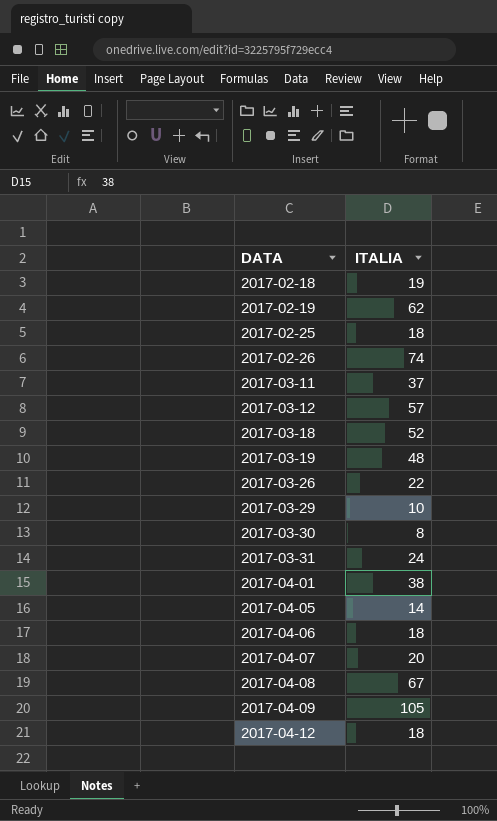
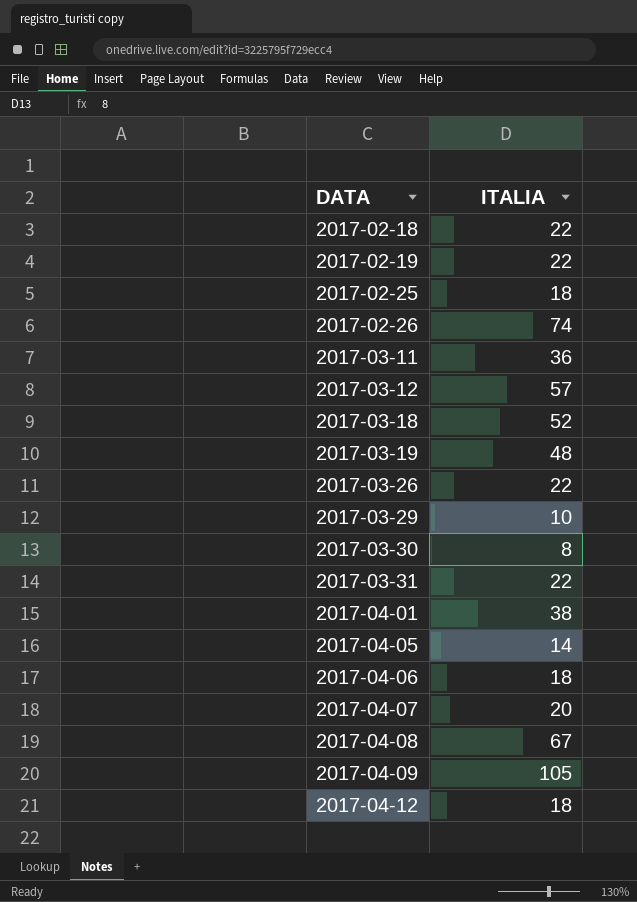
2017-02-18 | ITALIA: 19 -> 22
2017-02-19 | ITALIA: 62 -> 22
2017-03-11 | ITALIA: 37 -> 36
2017-03-31 | ITALIA: 24 -> 22

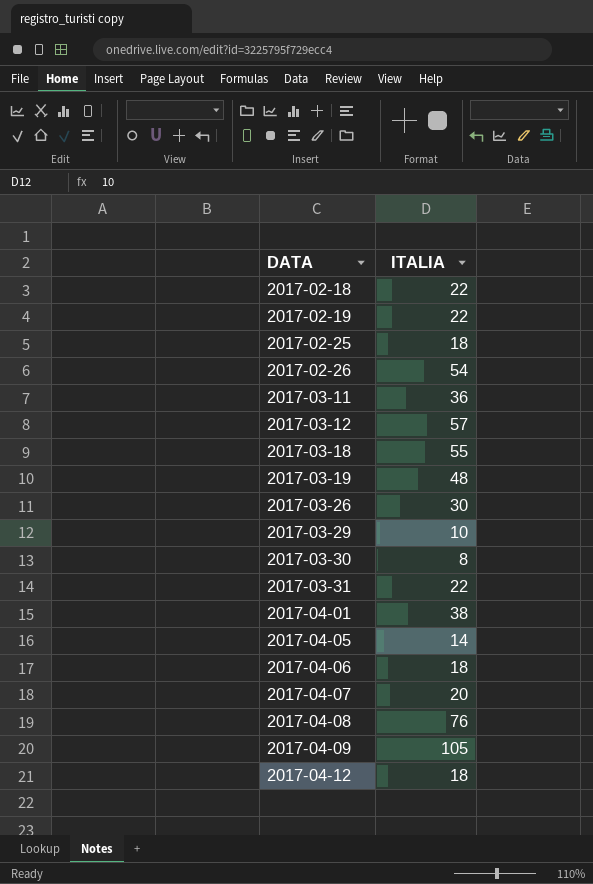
2017-02-26 | ITALIA: 74 -> 54
2017-03-18 | ITALIA: 52 -> 55
2017-03-26 | ITALIA: 22 -> 30
2017-04-08 | ITALIA: 67 -> 76

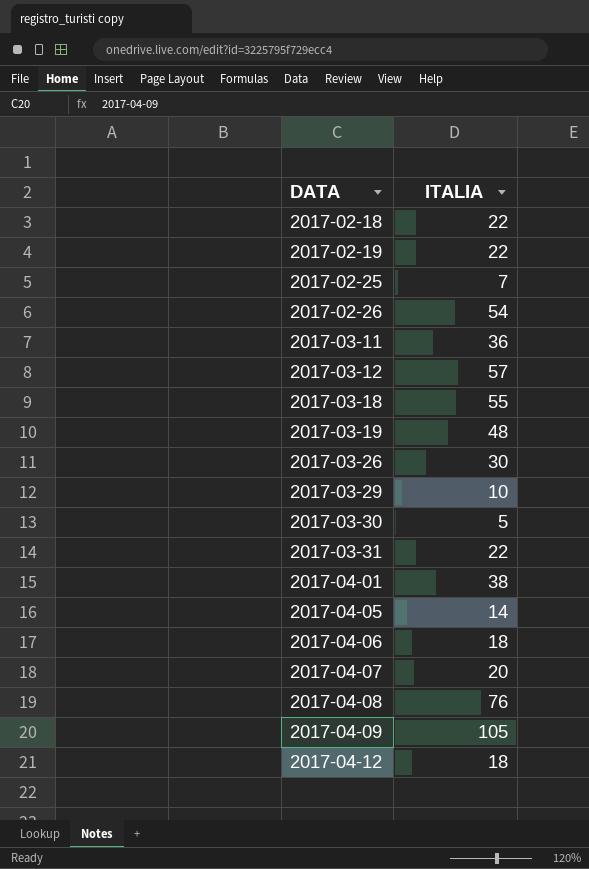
2017-02-25 | ITALIA: 18 -> 7
2017-03-30 | ITALIA: 8 -> 5

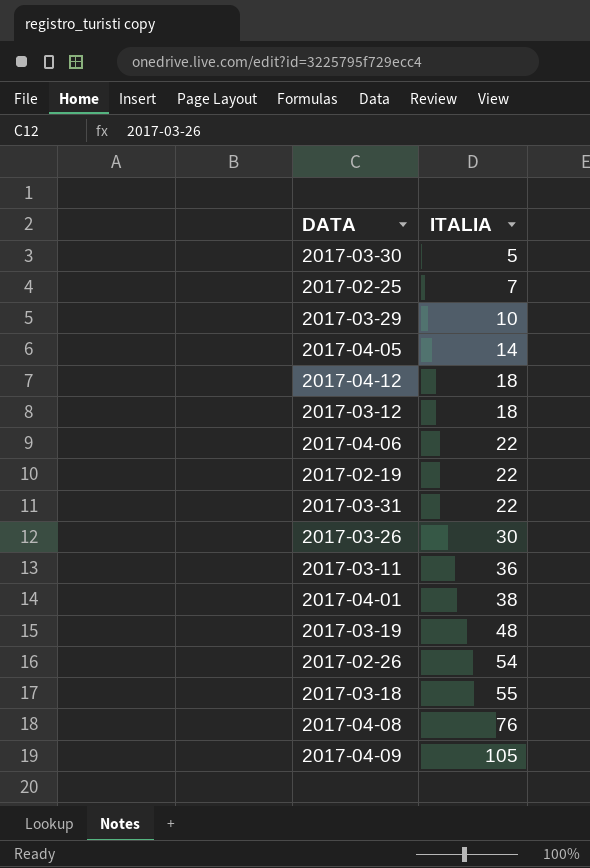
row order: DATA ascending -> ITALIA ascending
row 2017-02-18: 22 -> none
row 2017-04-07: 20 -> none
2017-03-12 | ITALIA: 57 -> 18
2017-04-06 | ITALIA: 18 -> 22

